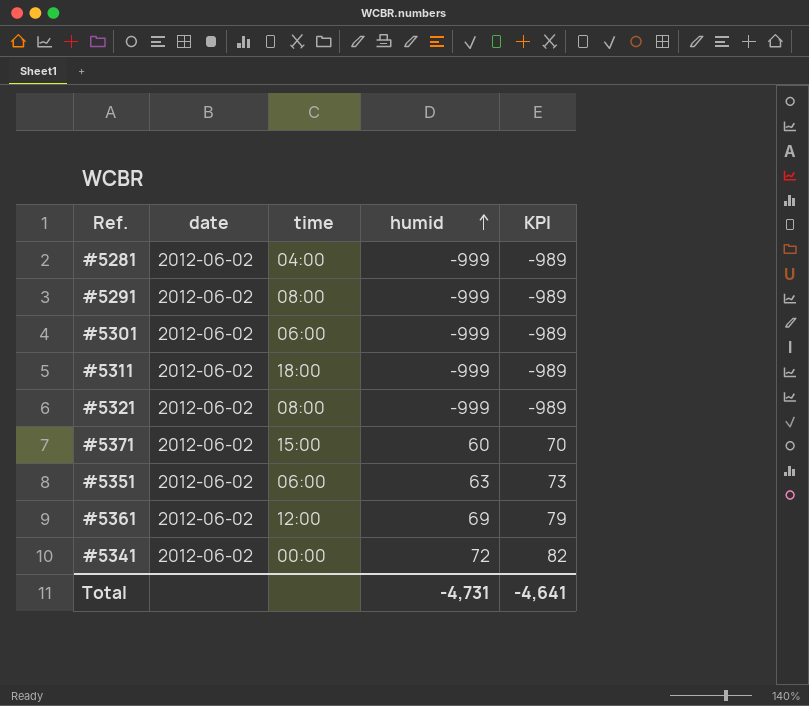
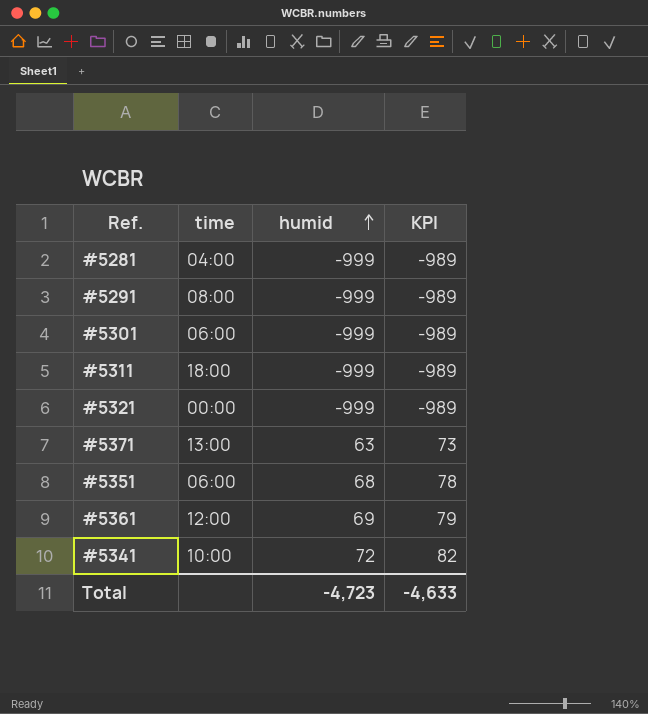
column date | position: 2 -> none
#5321 | time: 08:00 -> 00:00
#5371 | time: 15:00 -> 13:00
#5371 | humid: 60 -> 63
#5371 | KPI: 70 -> 73
#5351 | humid: 63 -> 68
#5351 | KPI: 73 -> 78
#5341 | time: 00:00 -> 10:00
Total | humid: -4,731 -> -4,723
Total | KPI: -4,641 -> -4,633

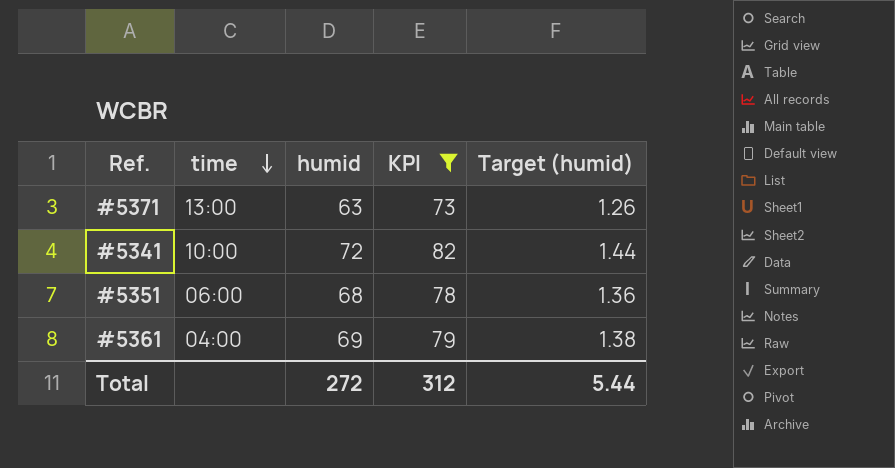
filter: none -> KPI != -989
row order: humid ascending -> time descending
column Target (humid) | formula: none -> [humid] * 0.02
#5361 | time: 12:00 -> 04:00
Total | humid: -4,723 -> 272
Total | KPI: -4,633 -> 312

